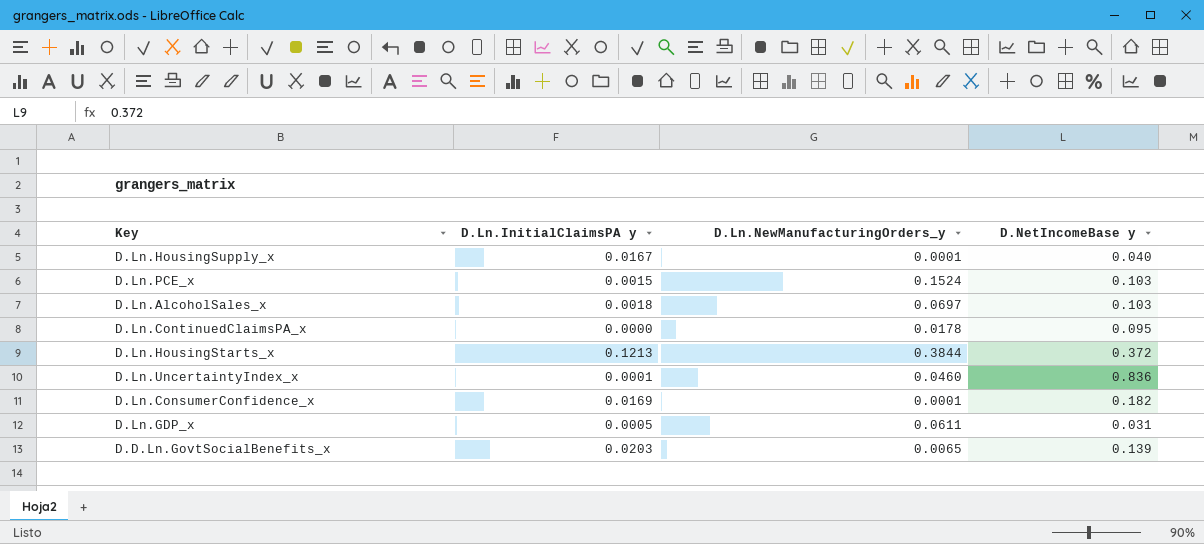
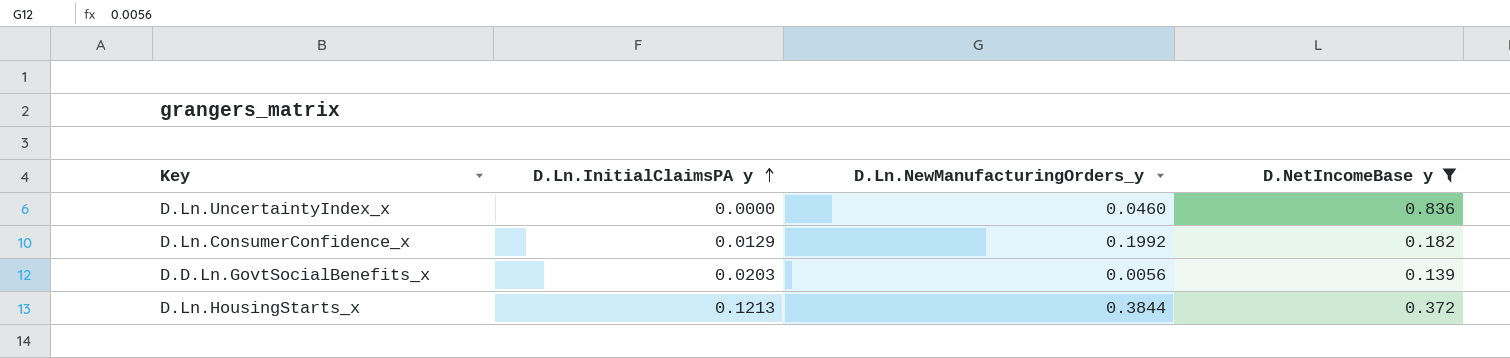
filter: none -> D.NetIncomeBase y >= 0.139
row order: none -> D.Ln.InitialClaimsPA y ascending
D.Ln.UncertaintyIndex_x | D.Ln.InitialClaimsPA y: 0.0001 -> 0.0000
D.Ln.ConsumerConfidence_x | D.Ln.InitialClaimsPA y: 0.0169 -> 0.0129
D.Ln.ConsumerConfidence_x | D.Ln.NewManufacturingOrders_y: 0.0001 -> 0.1992
D.D.Ln.GovtSocialBenefits_x | D.Ln.NewManufacturingOrders_y: 0.0065 -> 0.0056

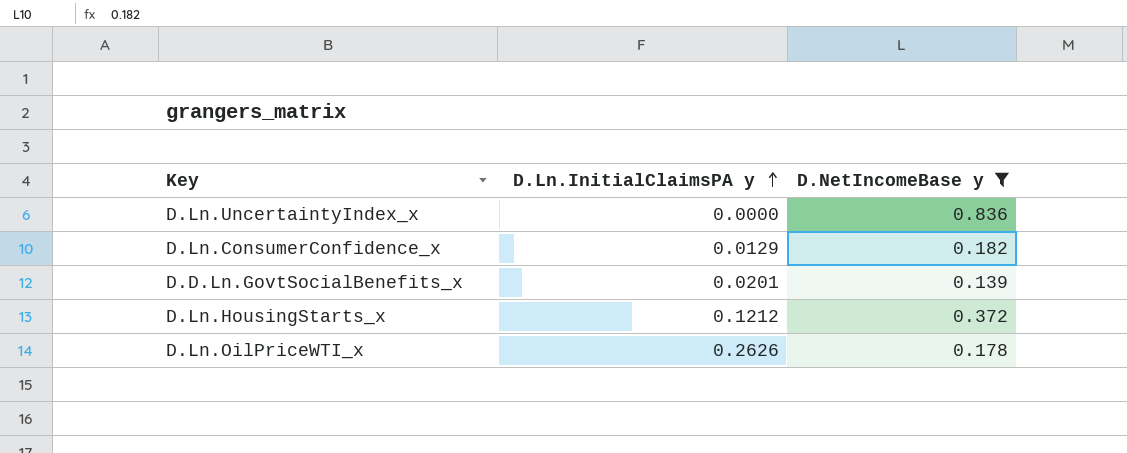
column D.Ln.NewManufacturingOrders_y | position: 3 -> none
D.D.Ln.GovtSocialBenefits_x | D.Ln.InitialClaimsPA y: 0.0203 -> 0.0201
D.Ln.HousingStarts_x | D.Ln.InitialClaimsPA y: 0.1213 -> 0.1212
row D.Ln.OilPriceWTI_x: none -> 0.2626 | 0.178

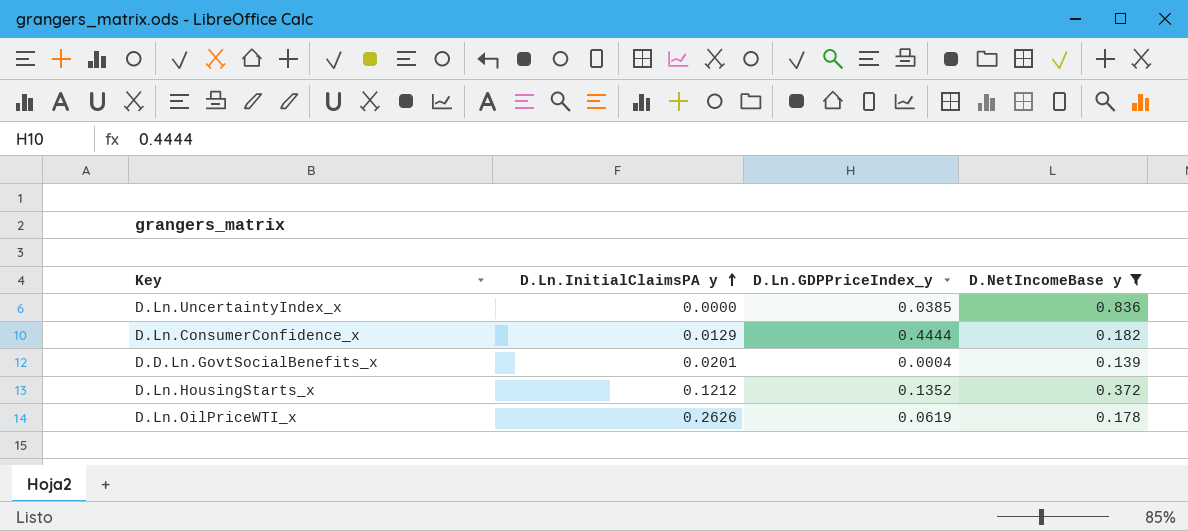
column D.Ln.GDPPriceIndex_y | position: none -> 3

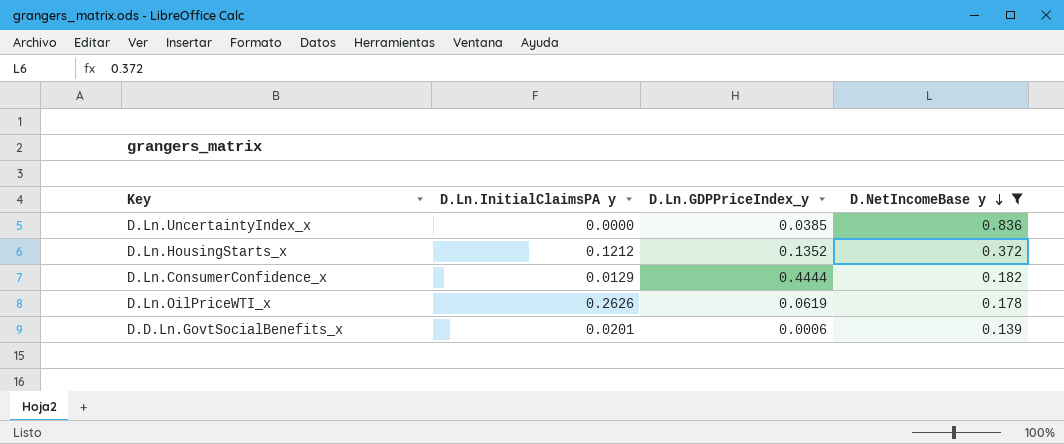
row order: D.Ln.InitialClaimsPA y ascending -> D.NetIncomeBase y descending
D.D.Ln.GovtSocialBenefits_x | D.Ln.GDPPriceIndex_y: 0.0004 -> 0.0006

